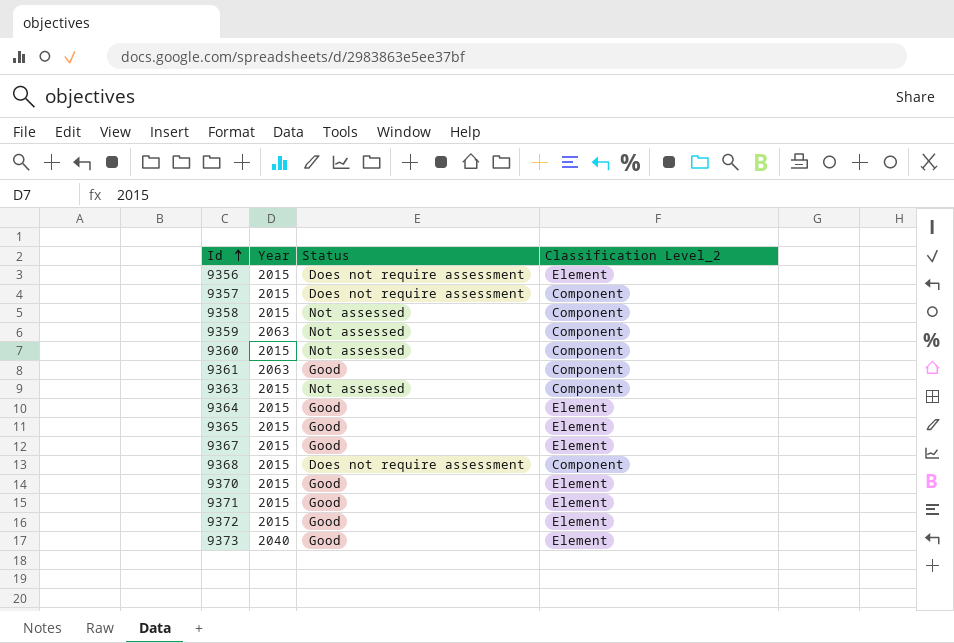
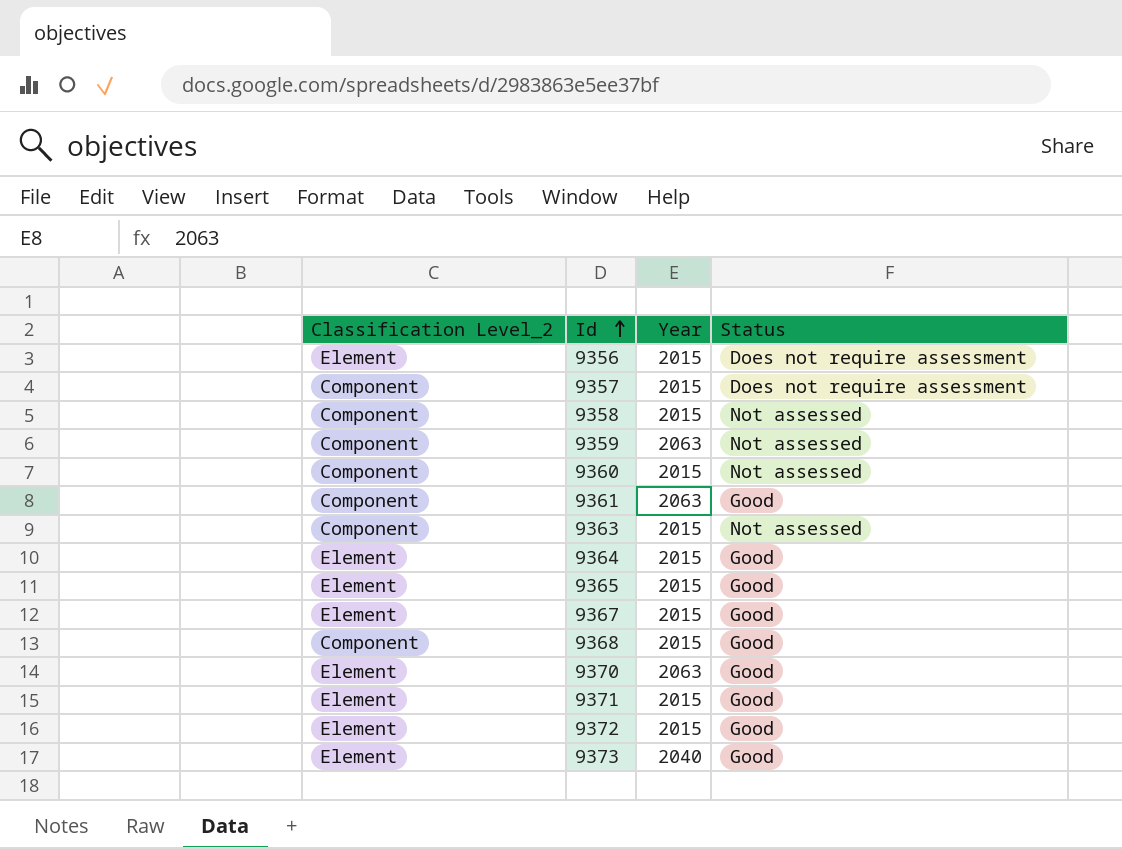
column Classification Level_2 | position: 4 -> 1
9368 | Status: Does not require assessment -> Good
9370 | Year: 2015 -> 2063

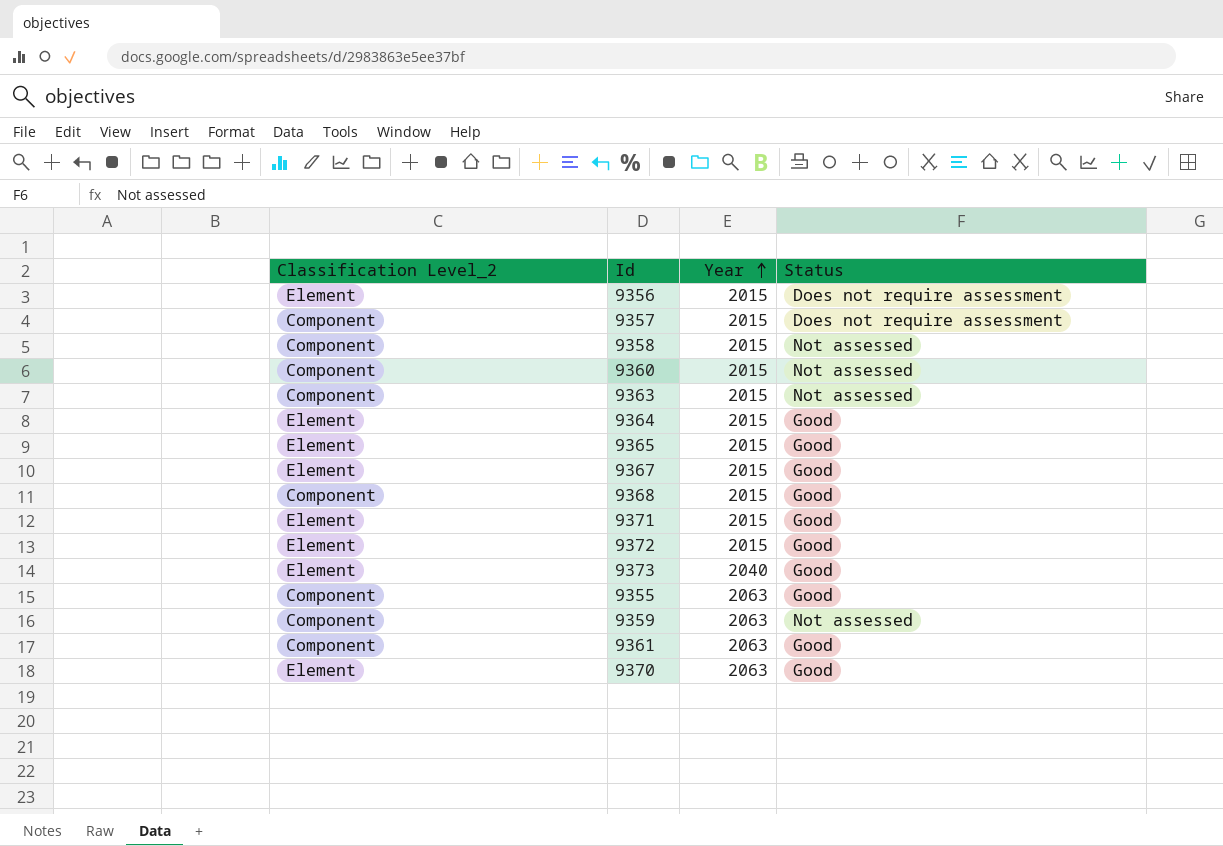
row order: Id ascending -> Year ascending
row 9355: none -> Component | 2063 | Good

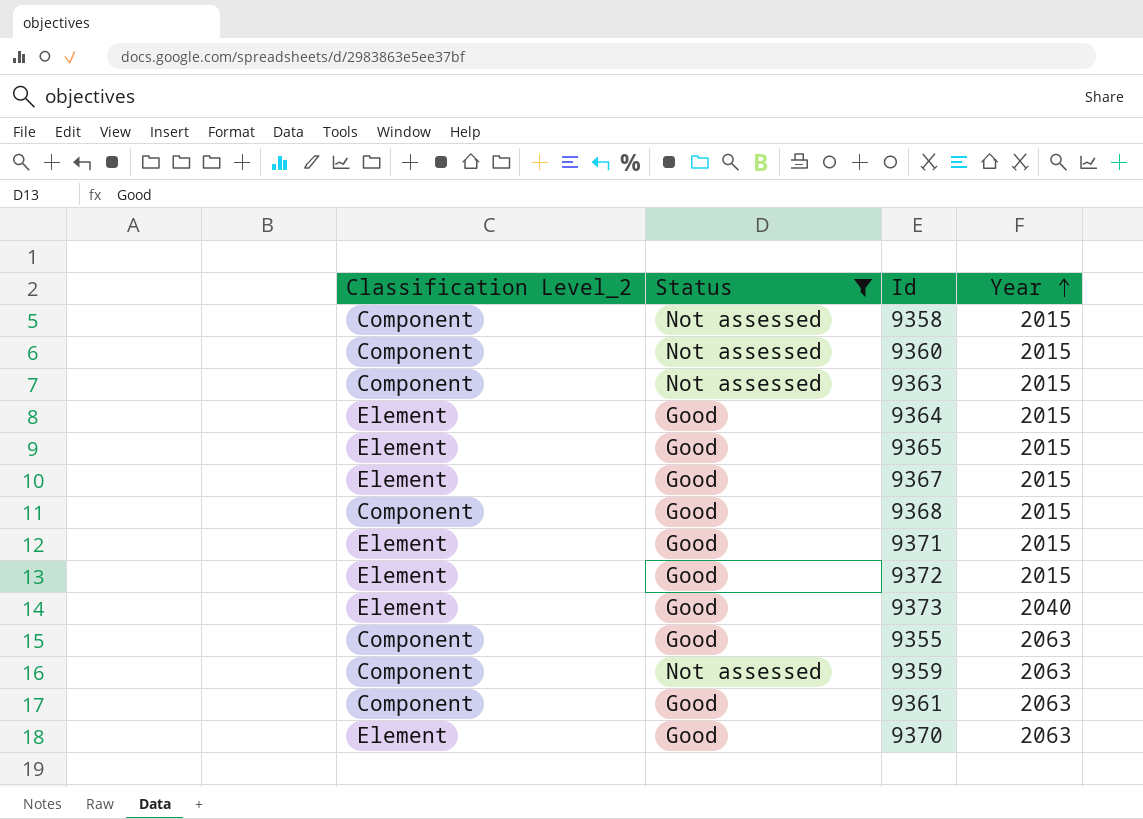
filter: none -> Status != Does not require assessment
column Status | position: 4 -> 2

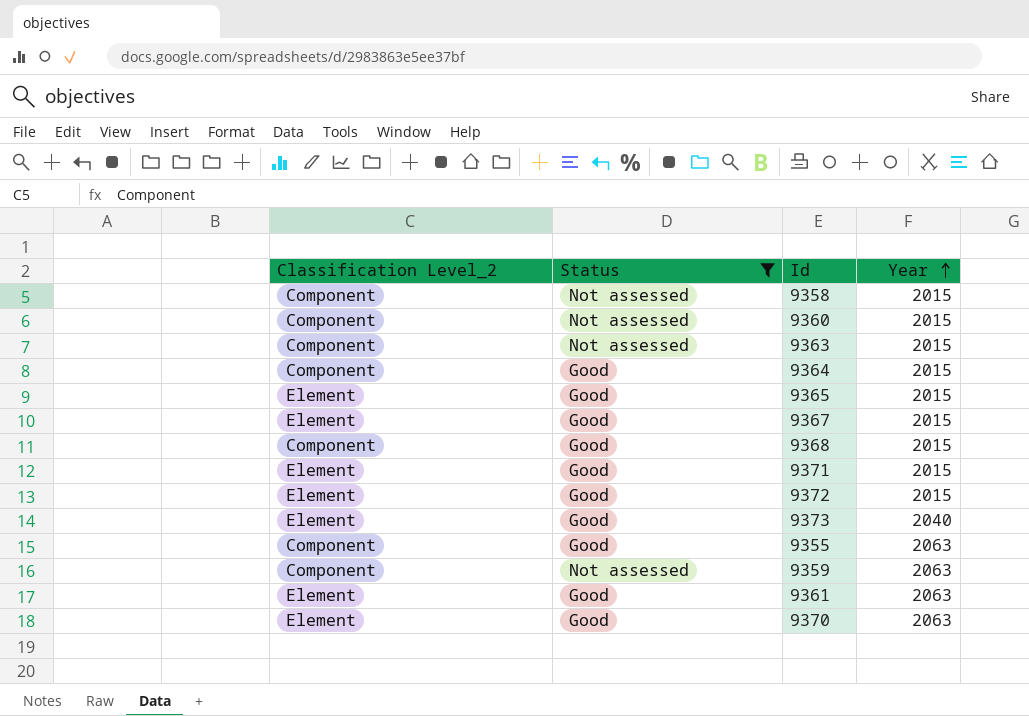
9364 | Classification Level_2: Element -> Component
9361 | Classification Level_2: Component -> Element

